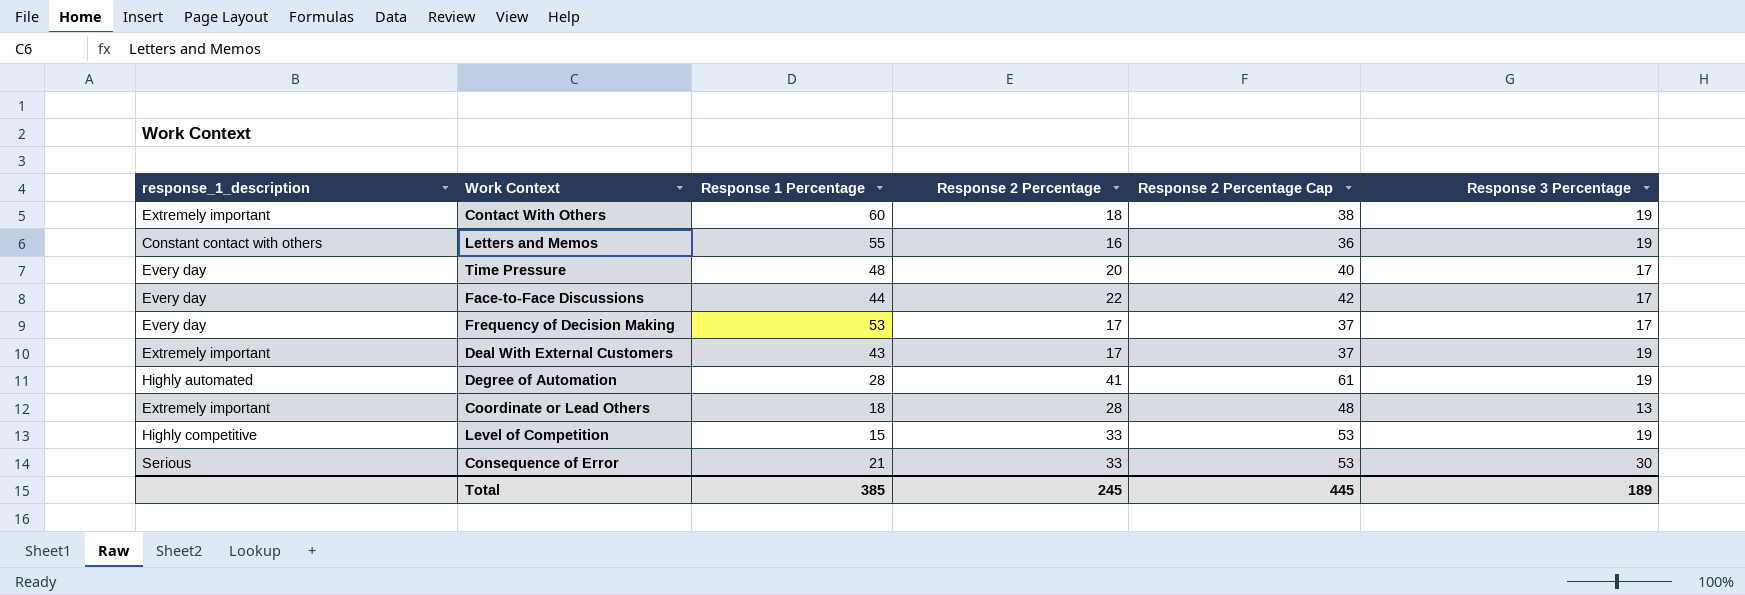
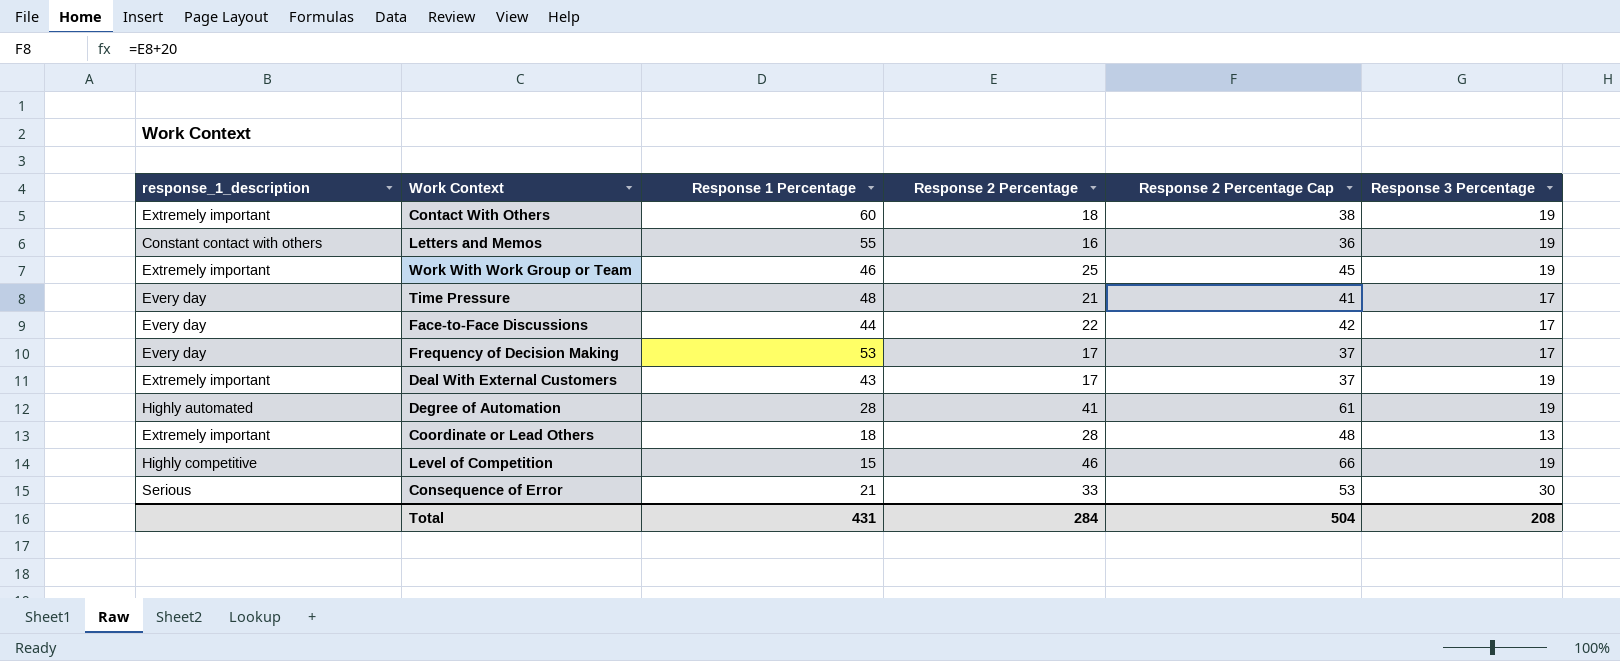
row Work With Work Group or Team: none -> Extremely important | 46 | 25 | 45 | 19
Time Pressure | Response 2 Percentage: 20 -> 21
Time Pressure | Response 2 Percentage Cap: 40 -> 41
Level of Competition | Response 2 Percentage: 33 -> 46
Level of Competition | Response 2 Percentage Cap: 53 -> 66
Total | Response 1 Percentage: 385 -> 431
Total | Response 2 Percentage: 245 -> 284
Total | Response 2 Percentage Cap: 445 -> 504
Total | Response 3 Percentage: 189 -> 208

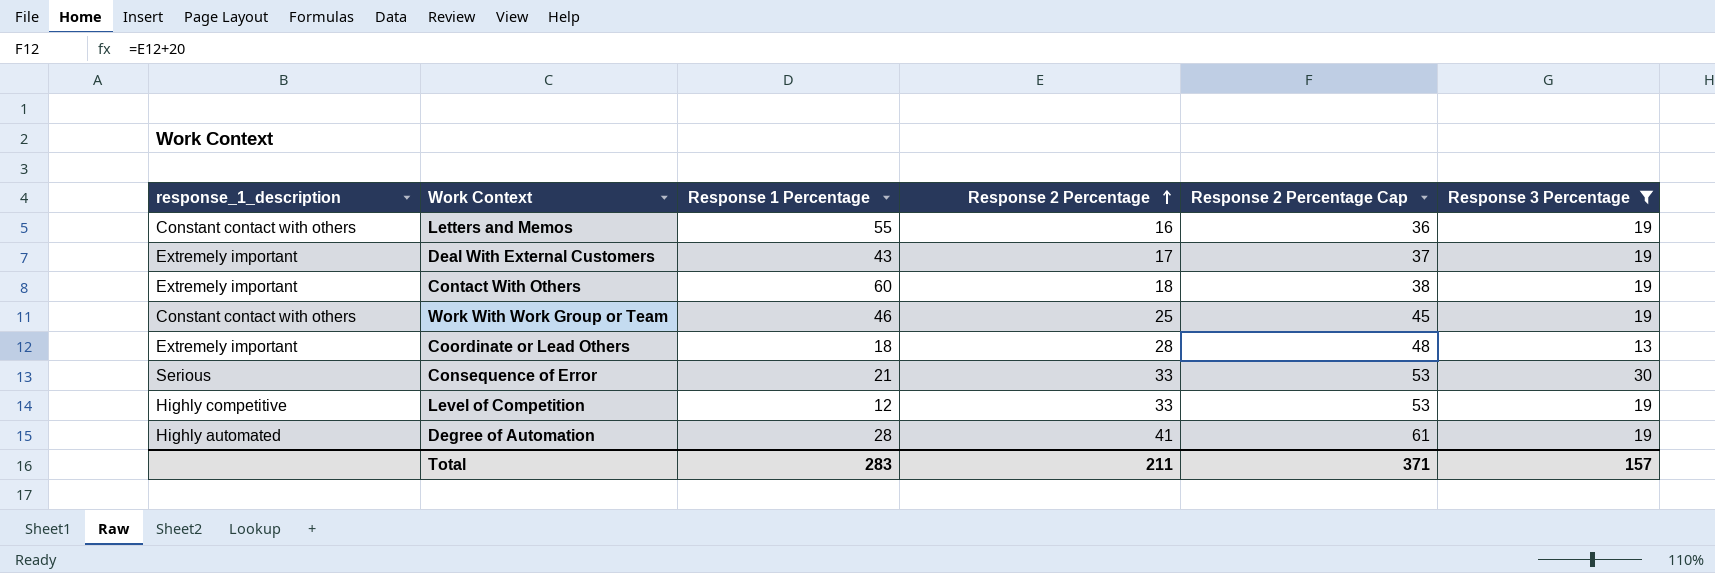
filter: none -> Response 3 Percentage != 17
row order: none -> Response 2 Percentage ascending
Work With Work Group or Team | response_1_description: Extremely important -> Constant contact with others
Level of Competition | Response 1 Percentage: 15 -> 12
Level of Competition | Response 2 Percentage: 46 -> 33
Level of Competition | Response 2 Percentage Cap: 66 -> 53
Total | Response 1 Percentage: 431 -> 283
Total | Response 2 Percentage: 284 -> 211
Total | Response 2 Percentage Cap: 504 -> 371
Total | Response 3 Percentage: 208 -> 157

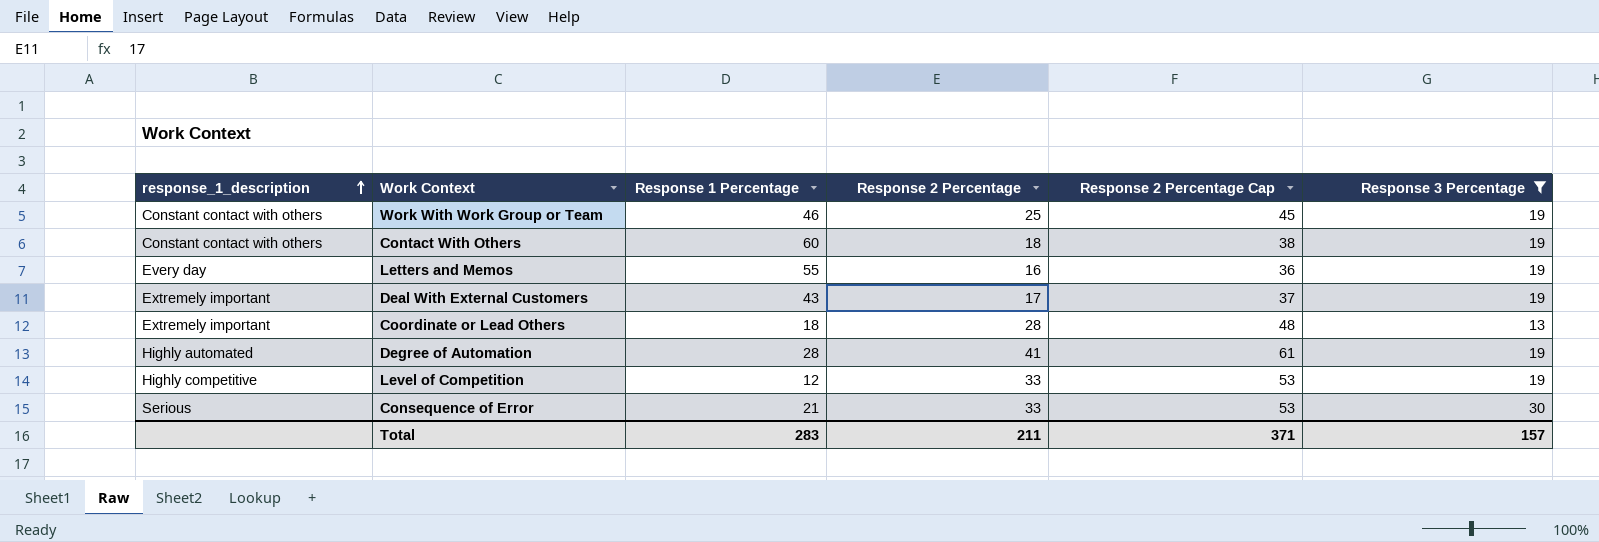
row order: Response 2 Percentage ascending -> response_1_description ascending
Contact With Others | response_1_description: Extremely important -> Constant contact with others
Letters and Memos | response_1_description: Constant contact with others -> Every day

